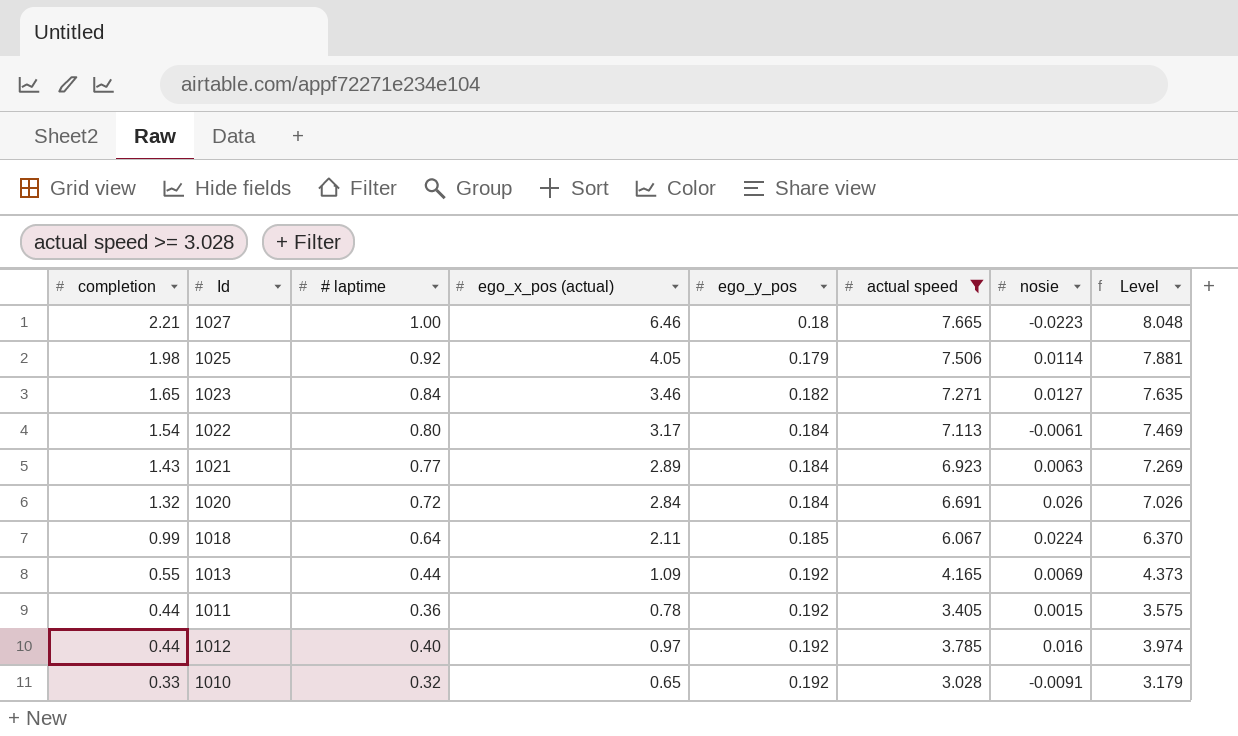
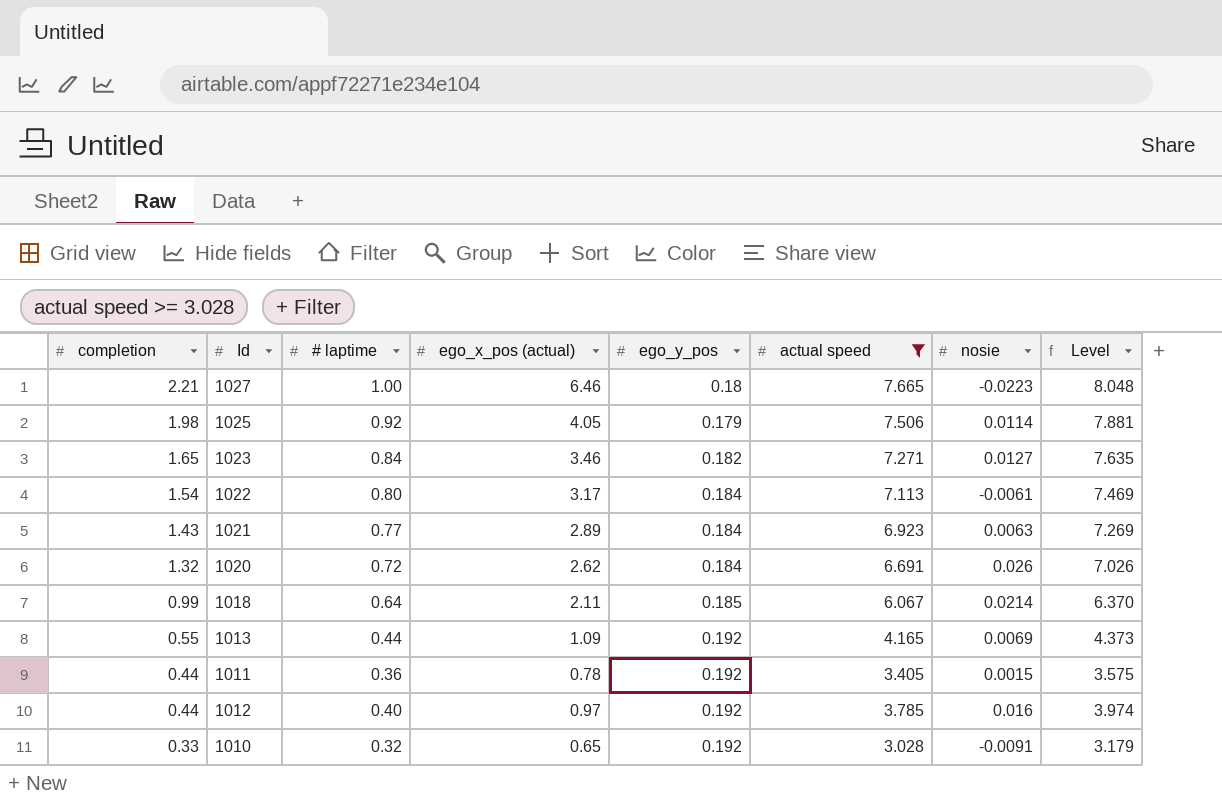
1020 | ego_x_pos (actual): 2.84 -> 2.62
1018 | nosie: 0.0224 -> 0.0214

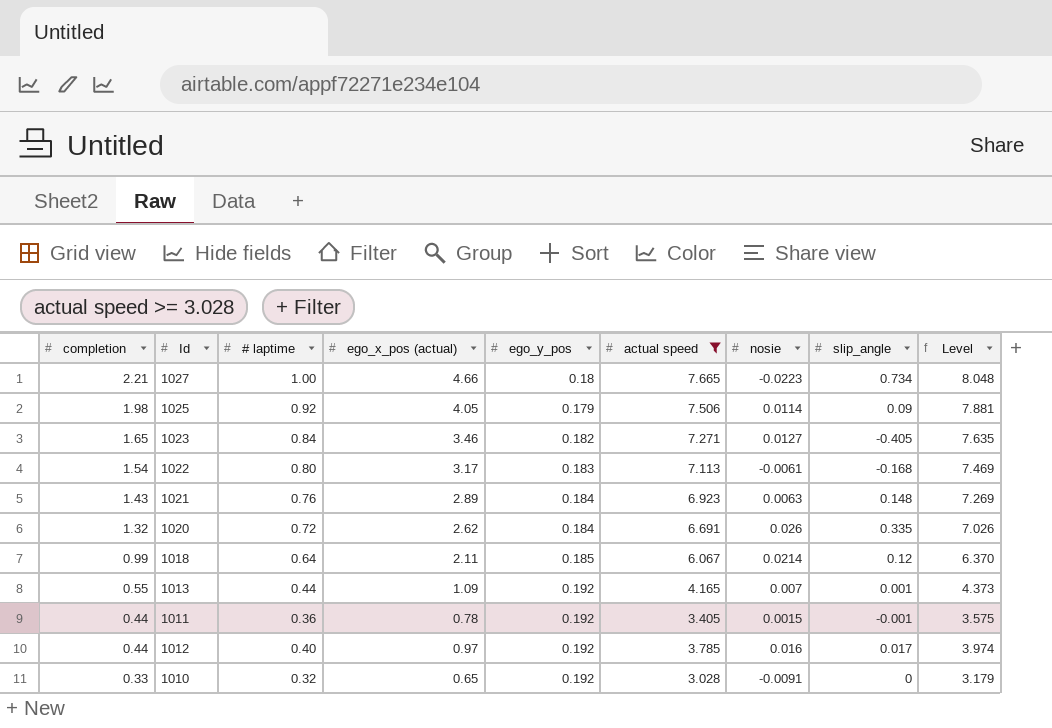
column slip_angle | position: none -> 8
1027 | ego_x_pos (actual): 6.46 -> 4.66
1022 | ego_y_pos: 0.184 -> 0.183
1021 | # laptime: 0.77 -> 0.76
1013 | nosie: 0.0069 -> 0.007

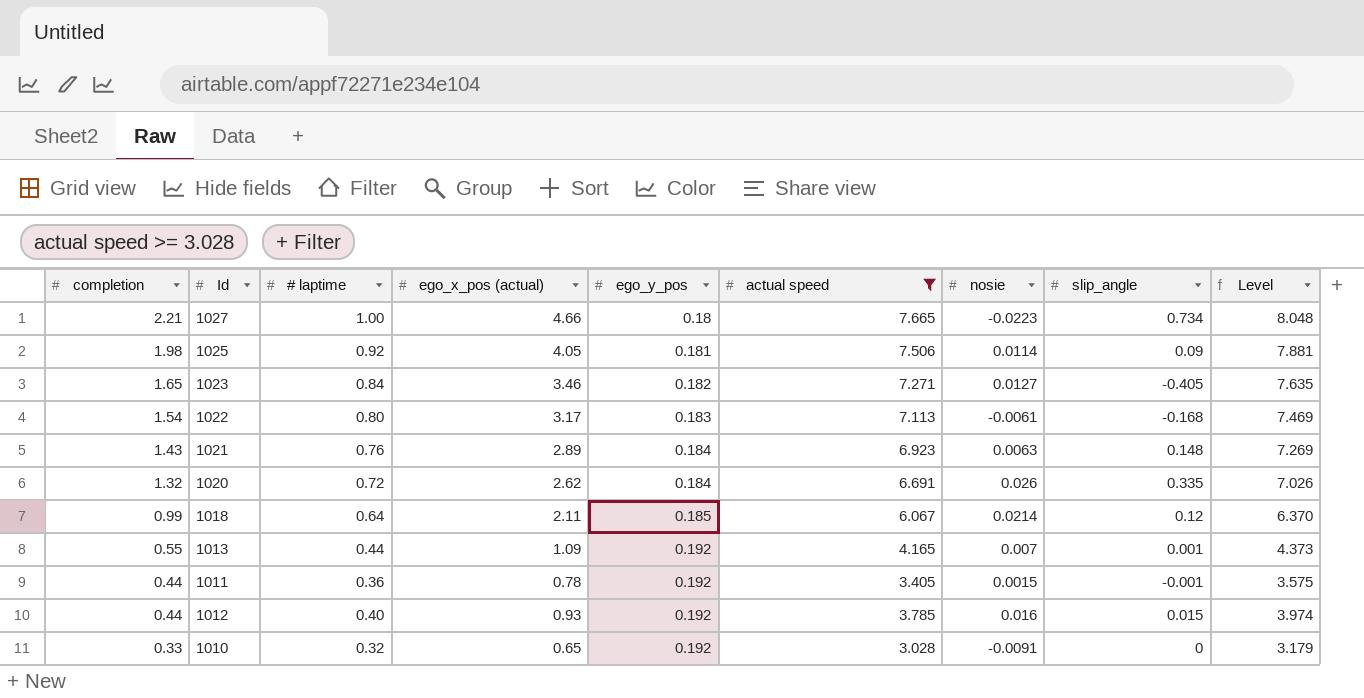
1025 | ego_y_pos: 0.179 -> 0.181
1012 | ego_x_pos (actual): 0.97 -> 0.93
1012 | slip_angle: 0.017 -> 0.015

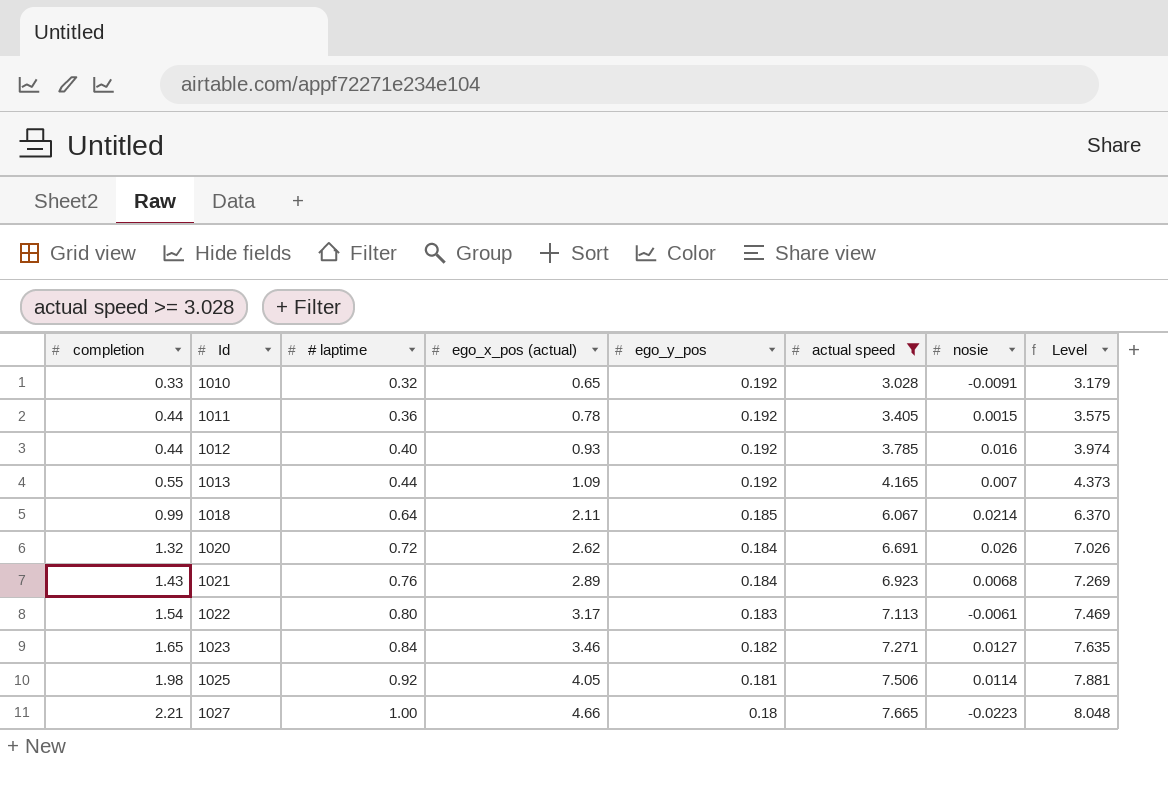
row order: completion descending -> completion ascending
column slip_angle | position: 8 -> none
1021 | nosie: 0.0063 -> 0.0068

